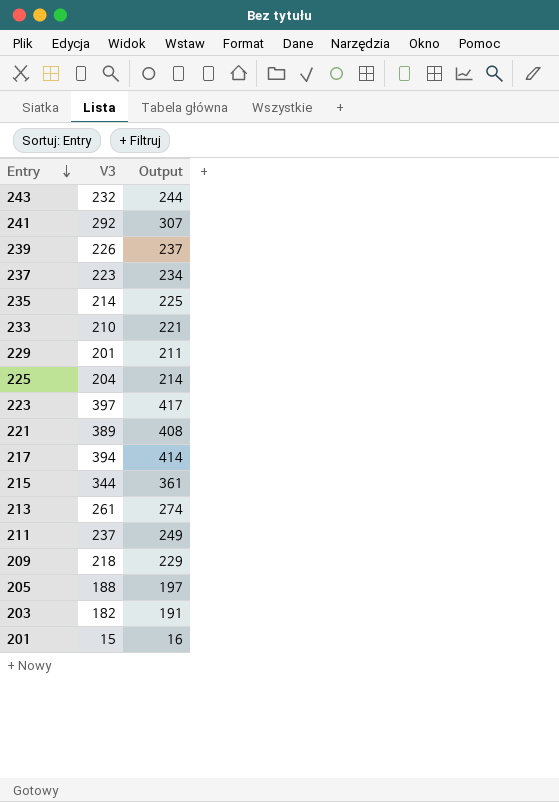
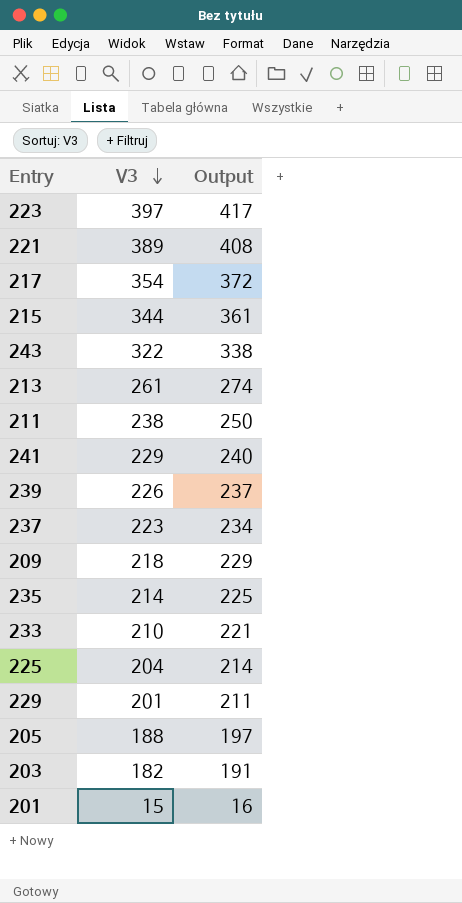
row order: Entry descending -> V3 descending
217 | V3: 394 -> 354
217 | Output: 414 -> 372
243 | V3: 232 -> 322
243 | Output: 244 -> 338
211 | V3: 237 -> 238
211 | Output: 249 -> 250
241 | V3: 292 -> 229
241 | Output: 307 -> 240

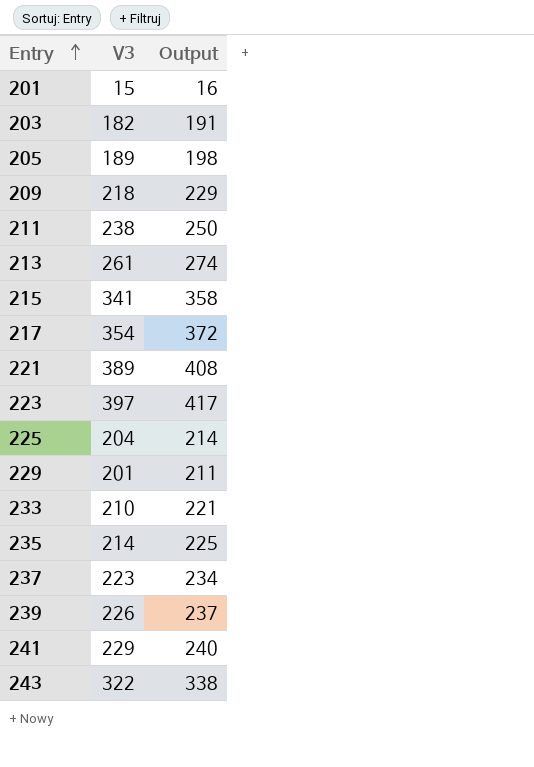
row order: V3 descending -> Entry ascending
205 | V3: 188 -> 189
205 | Output: 197 -> 198
215 | V3: 344 -> 341
215 | Output: 361 -> 358

